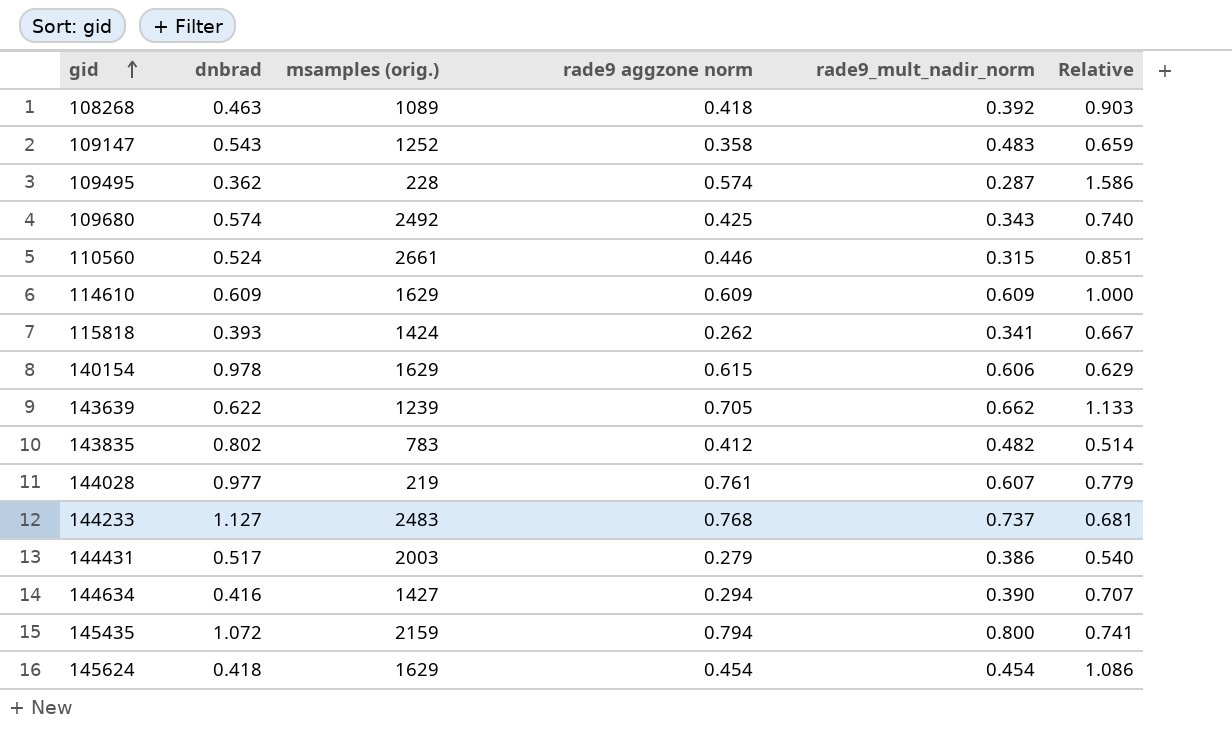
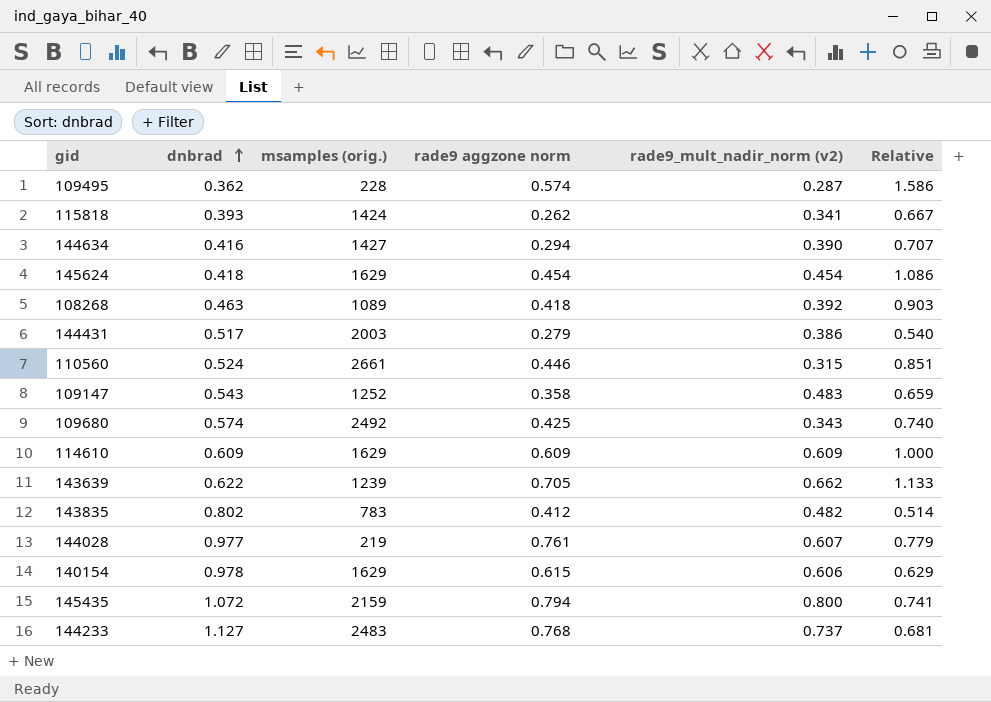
row order: gid ascending -> dnbrad ascending
column name: rade9_mult_nadir_norm -> rade9_mult_nadir_norm (v2)

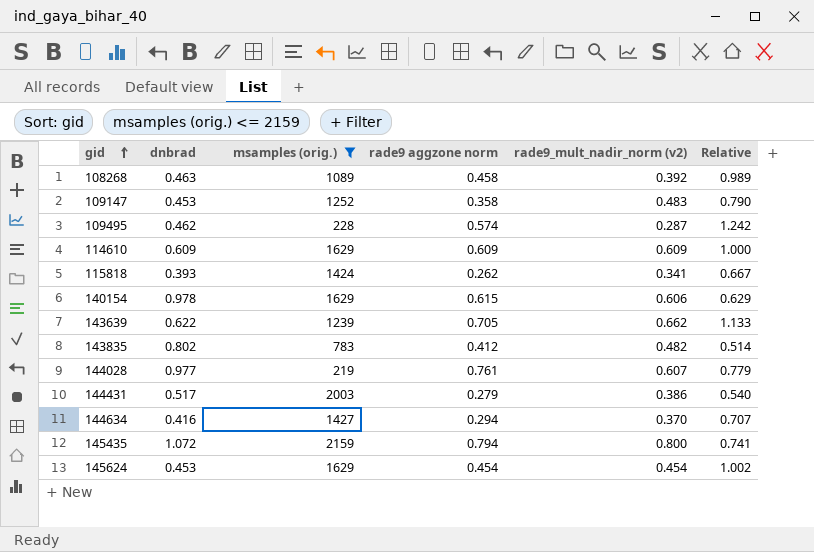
filter: none -> msamples (orig.) <= 2159
row order: dnbrad ascending -> gid ascending
108268 | rade9 aggzone norm: 0.418 -> 0.458
108268 | Relative: 0.903 -> 0.989
109147 | dnbrad: 0.543 -> 0.453
109147 | Relative: 0.659 -> 0.790
109495 | dnbrad: 0.362 -> 0.462
109495 | Relative: 1.586 -> 1.242
144634 | rade9_mult_nadir_norm (v2): 0.390 -> 0.370
145624 | dnbrad: 0.418 -> 0.453
145624 | Relative: 1.086 -> 1.002

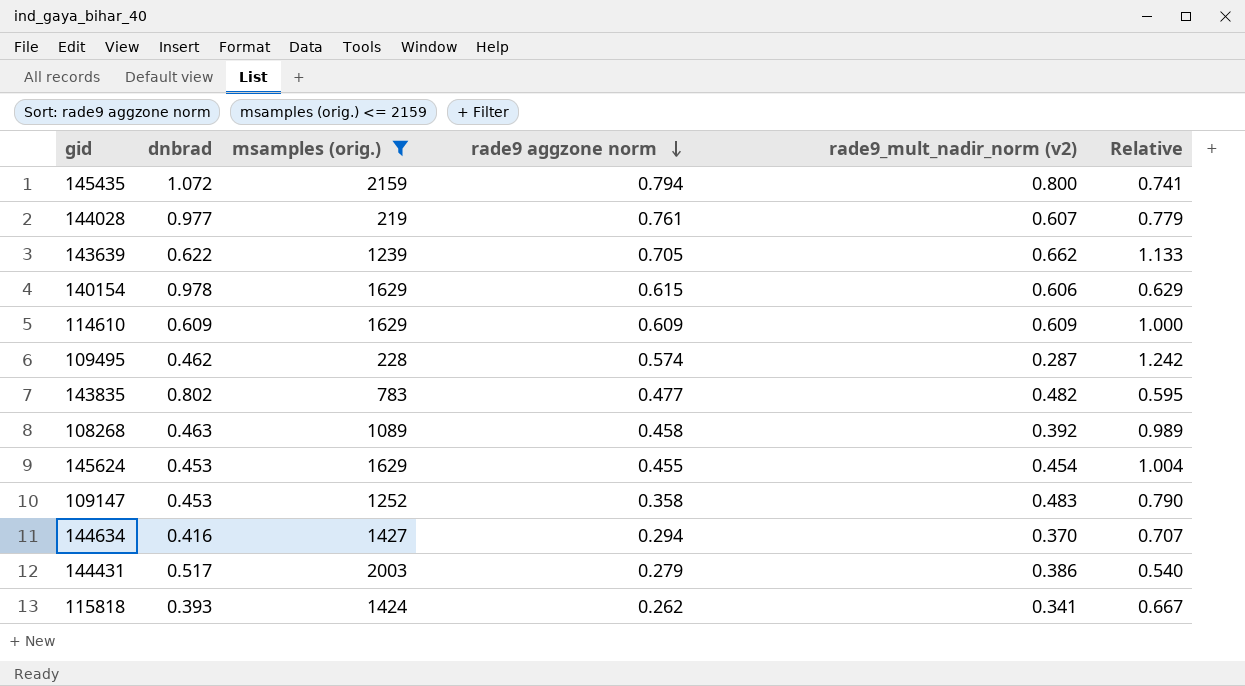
row order: gid ascending -> rade9 aggzone norm descending
143835 | rade9 aggzone norm: 0.412 -> 0.477
143835 | Relative: 0.514 -> 0.595
145624 | rade9 aggzone norm: 0.454 -> 0.455
145624 | Relative: 1.002 -> 1.004

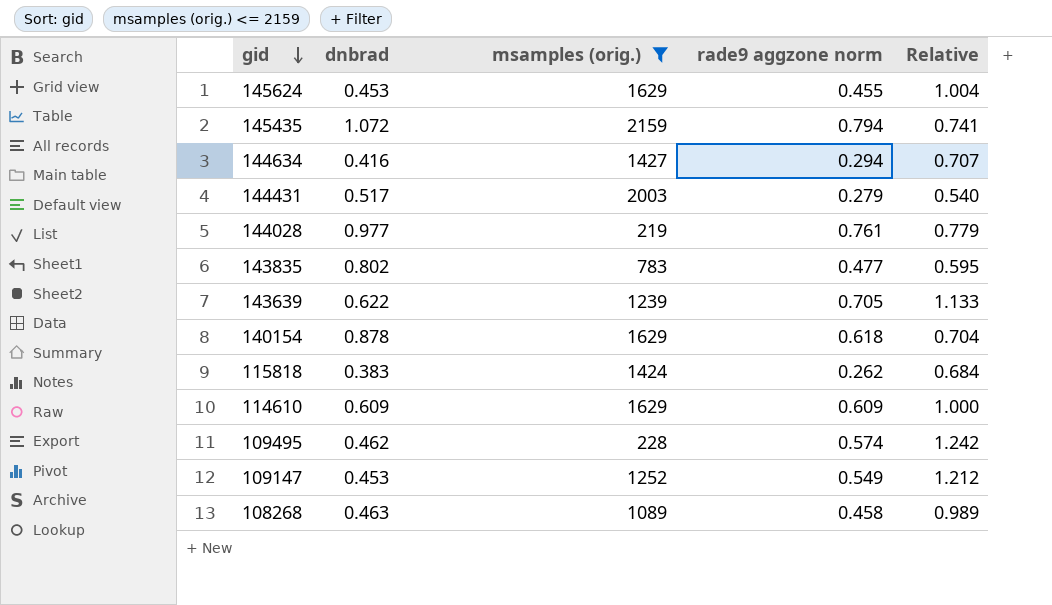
row order: rade9 aggzone norm descending -> gid descending
column rade9_mult_nadir_norm (v2) | position: 5 -> none
140154 | dnbrad: 0.978 -> 0.878
140154 | rade9 aggzone norm: 0.615 -> 0.618
140154 | Relative: 0.629 -> 0.704
115818 | dnbrad: 0.393 -> 0.383
115818 | Relative: 0.667 -> 0.684
109147 | rade9 aggzone norm: 0.358 -> 0.549
109147 | Relative: 0.790 -> 1.212

